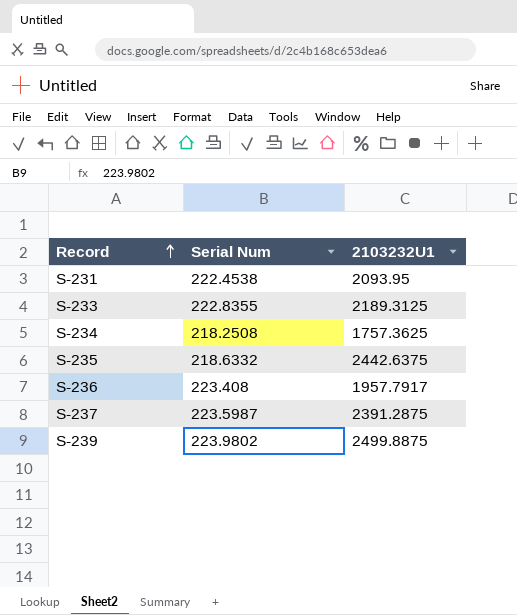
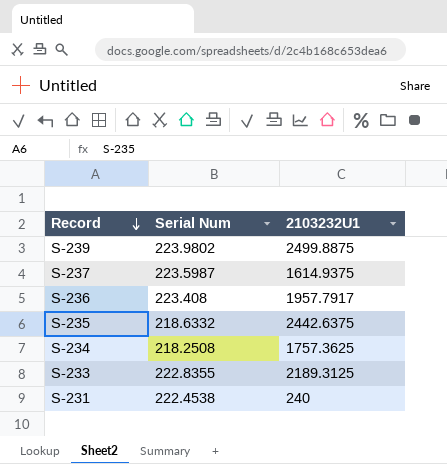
row order: Record ascending -> Record descending
S-237 | 2103232U1: 2391.2875 -> 1614.9375
S-231 | 2103232U1: 2093.95 -> 240

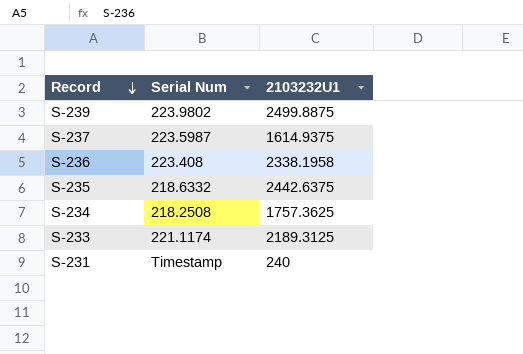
S-236 | 2103232U1: 1957.7917 -> 2338.1958
S-233 | Serial Num: 222.8355 -> 221.1174
S-231 | Serial Num: 222.4538 -> Timestamp

